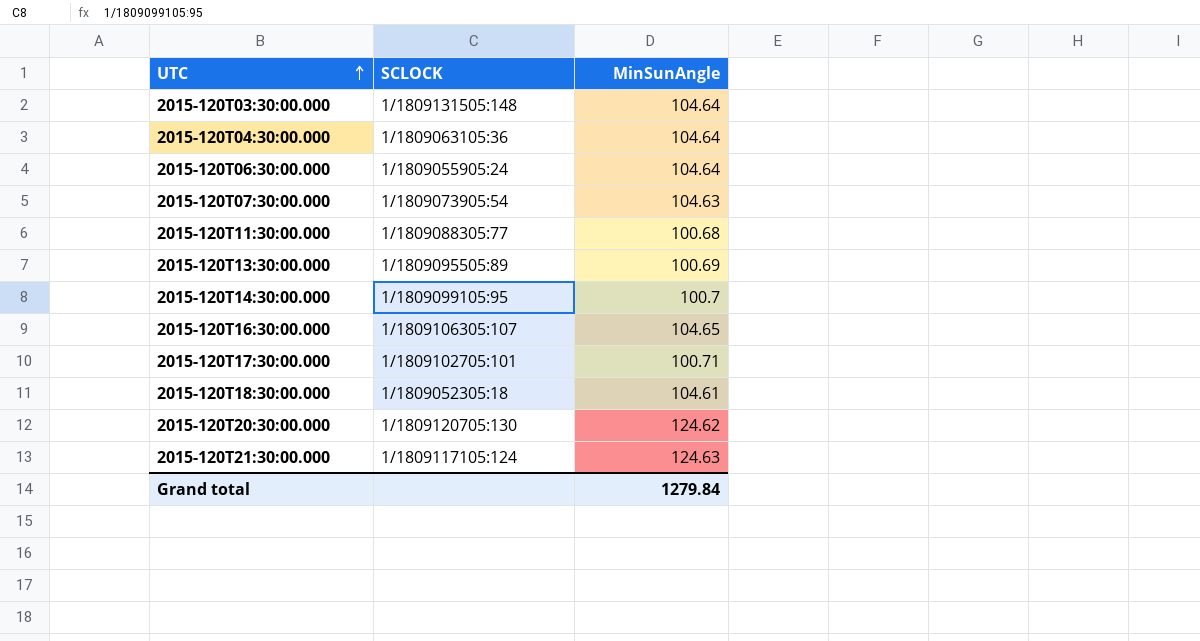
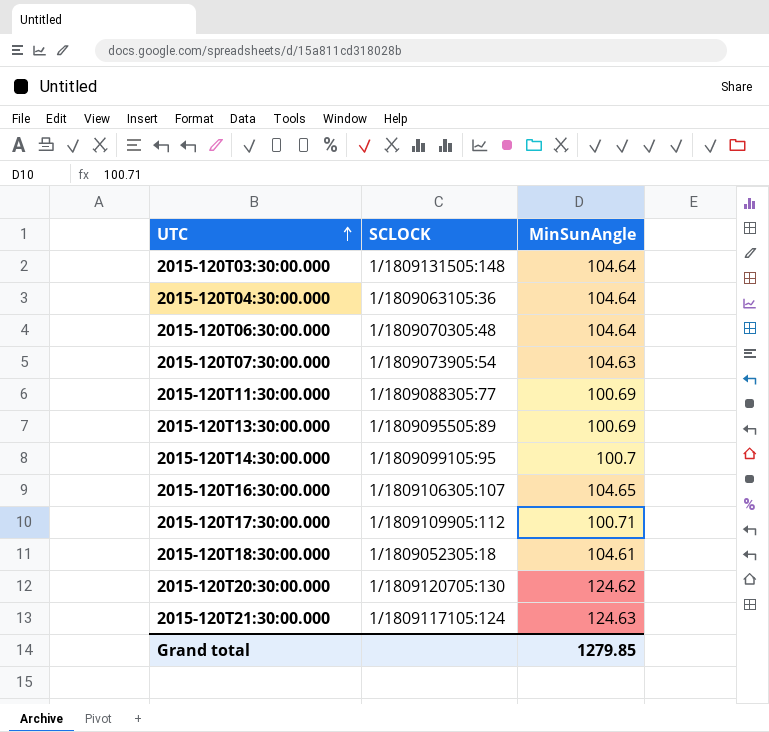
2015-120T06:30:00.000 | SCLOCK: 1/1809055905:24 -> 1/1809070305:48
2015-120T11:30:00.000 | MinSunAngle: 100.68 -> 100.69
2015-120T17:30:00.000 | SCLOCK: 1/1809102705:101 -> 1/1809109905:112
Grand total | MinSunAngle: 1279.84 -> 1279.85

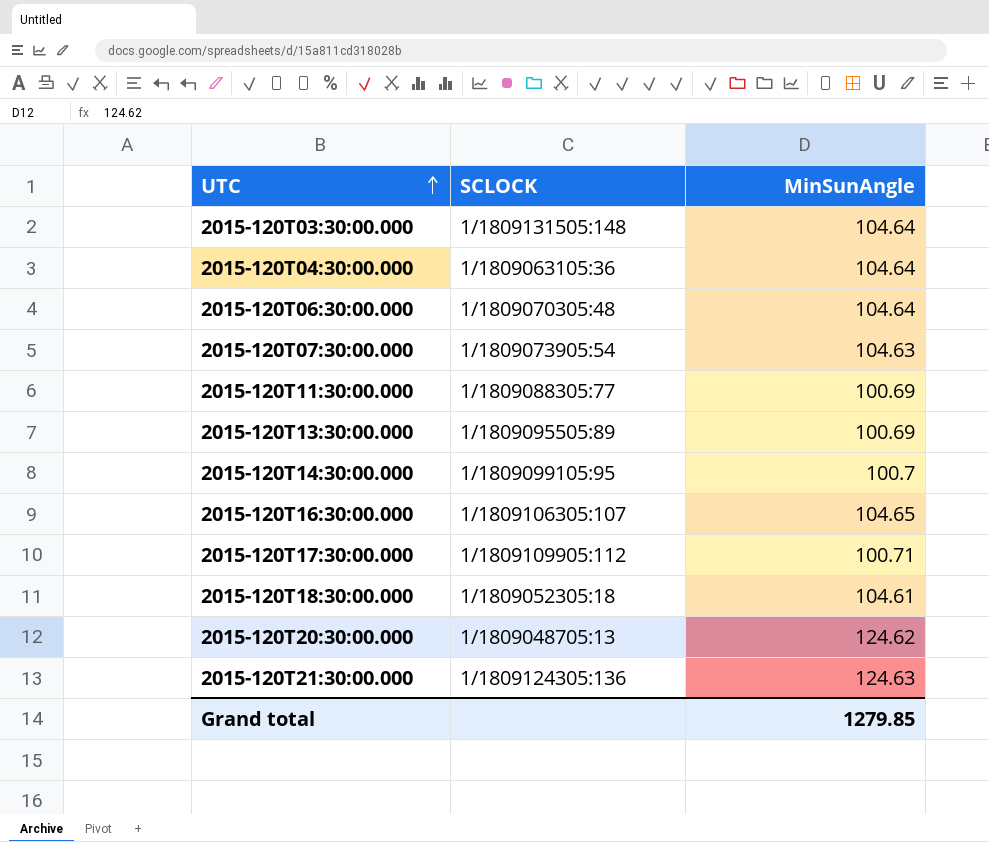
2015-120T20:30:00.000 | SCLOCK: 1/1809120705:130 -> 1/1809048705:13
2015-120T21:30:00.000 | SCLOCK: 1/1809117105:124 -> 1/1809124305:136

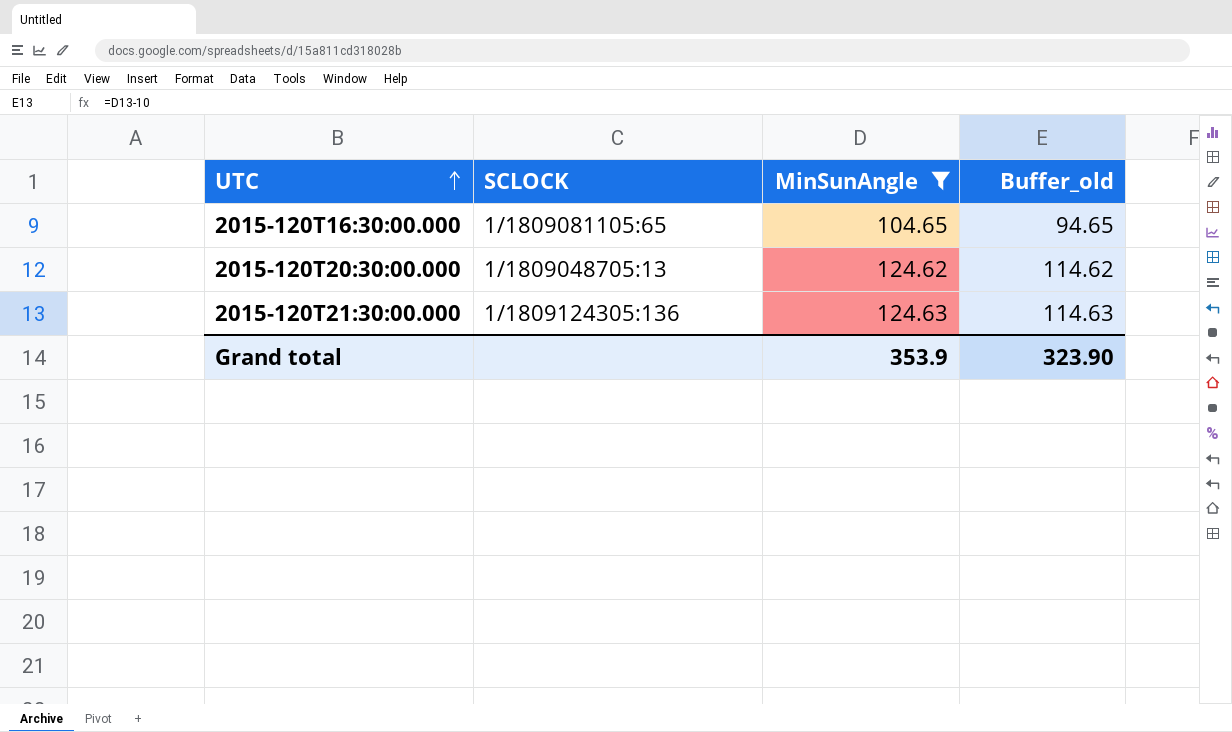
filter: none -> MinSunAngle >= 104.65
column Buffer_old | formula: none -> [MinSunAngle] - 10
2015-120T16:30:00.000 | SCLOCK: 1/1809106305:107 -> 1/1809081105:65
Grand total | MinSunAngle: 1279.85 -> 353.9

